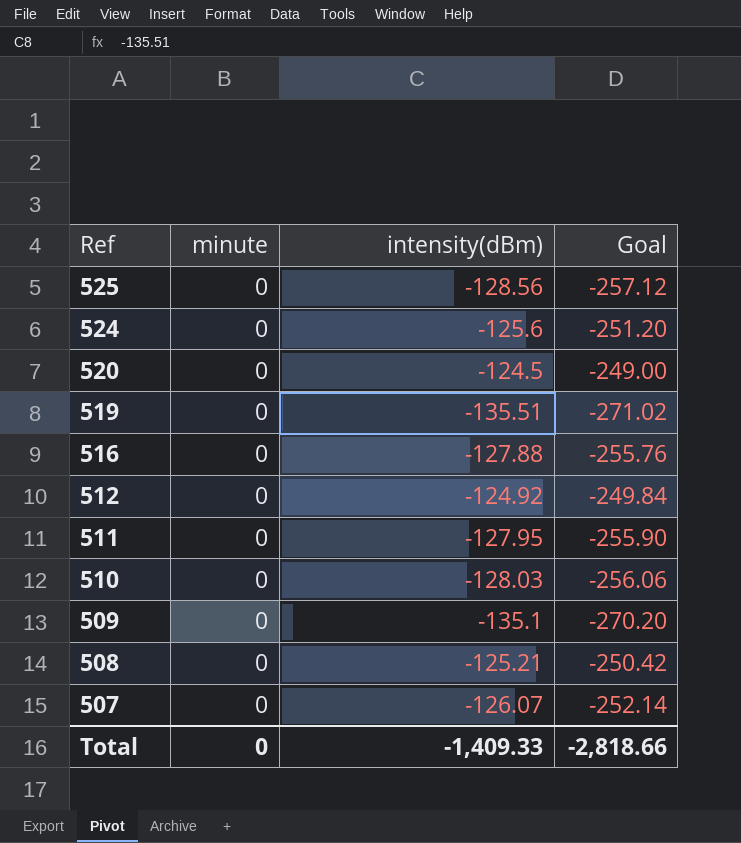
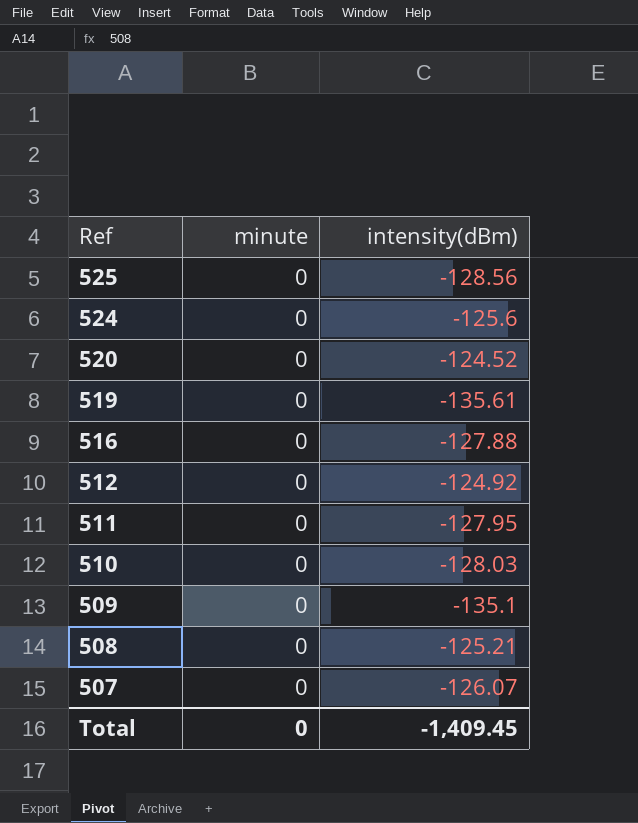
column Goal | formula: [intensity(dBm)] * 2 -> none
520 | intensity(dBm): -124.5 -> -124.52
519 | intensity(dBm): -135.51 -> -135.61
Total | intensity(dBm): -1,409.33 -> -1,409.45

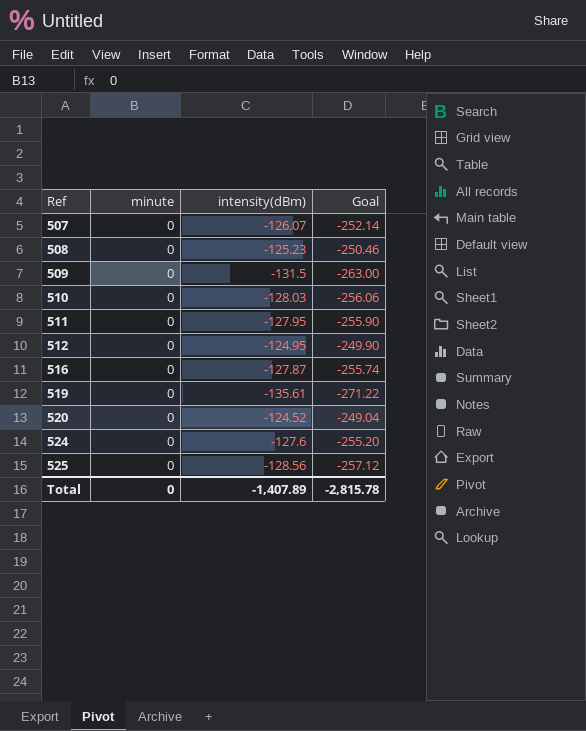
row order: Ref descending -> Ref ascending
column Goal | formula: none -> [intensity(dBm)] * 2
508 | intensity(dBm): -125.21 -> -125.23
509 | intensity(dBm): -135.1 -> -131.5
512 | intensity(dBm): -124.92 -> -124.95
516 | intensity(dBm): -127.88 -> -127.87
524 | intensity(dBm): -125.6 -> -127.6
Total | intensity(dBm): -1,409.45 -> -1,407.89

